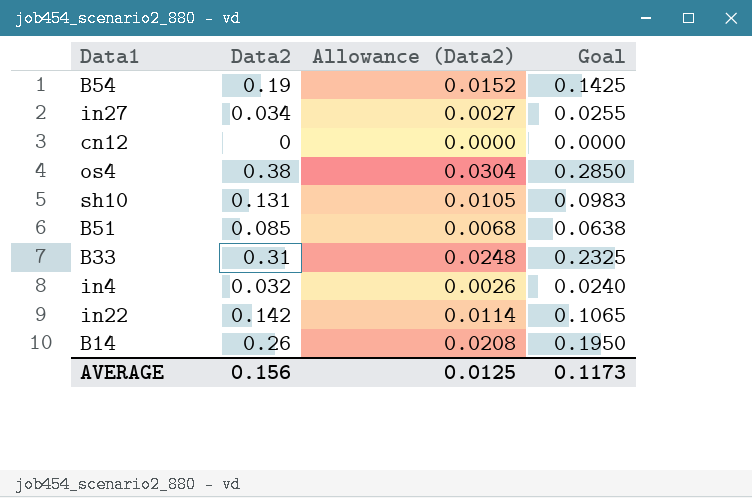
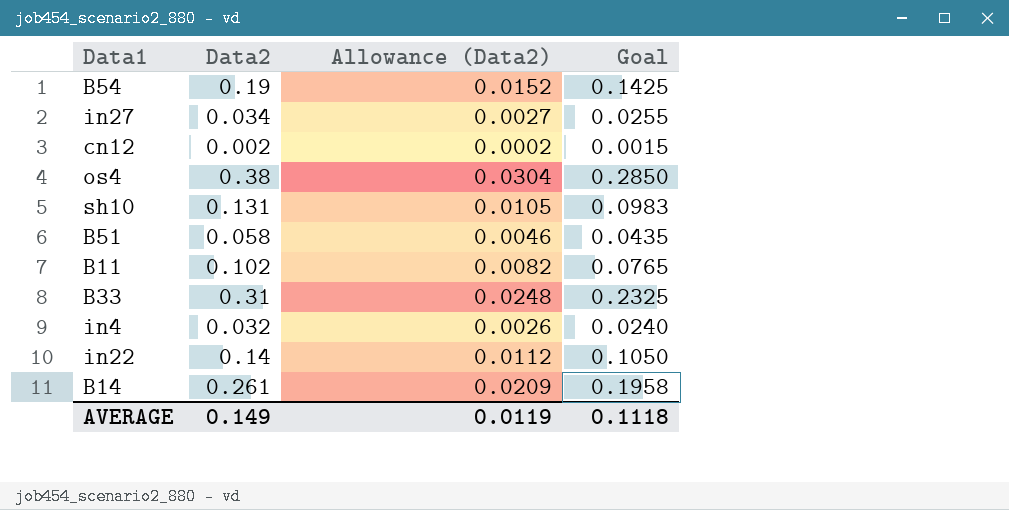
cn12 | Data2: 0 -> 0.002
cn12 | Allowance (Data2): 0.0000 -> 0.0002
cn12 | Goal: 0.0000 -> 0.0015
B51 | Data2: 0.085 -> 0.058
B51 | Allowance (Data2): 0.0068 -> 0.0046
B51 | Goal: 0.0638 -> 0.0435
row B11: none -> 0.102 | 0.0082 | 0.0765
in22 | Data2: 0.142 -> 0.14
in22 | Allowance (Data2): 0.0114 -> 0.0112
in22 | Goal: 0.1065 -> 0.1050
B14 | Data2: 0.26 -> 0.261
B14 | Allowance (Data2): 0.0208 -> 0.0209
B14 | Goal: 0.1950 -> 0.1958
AVERAGE | Data2: 0.156 -> 0.149
AVERAGE | Allowance (Data2): 0.0125 -> 0.0119
AVERAGE | Goal: 0.1173 -> 0.1118

